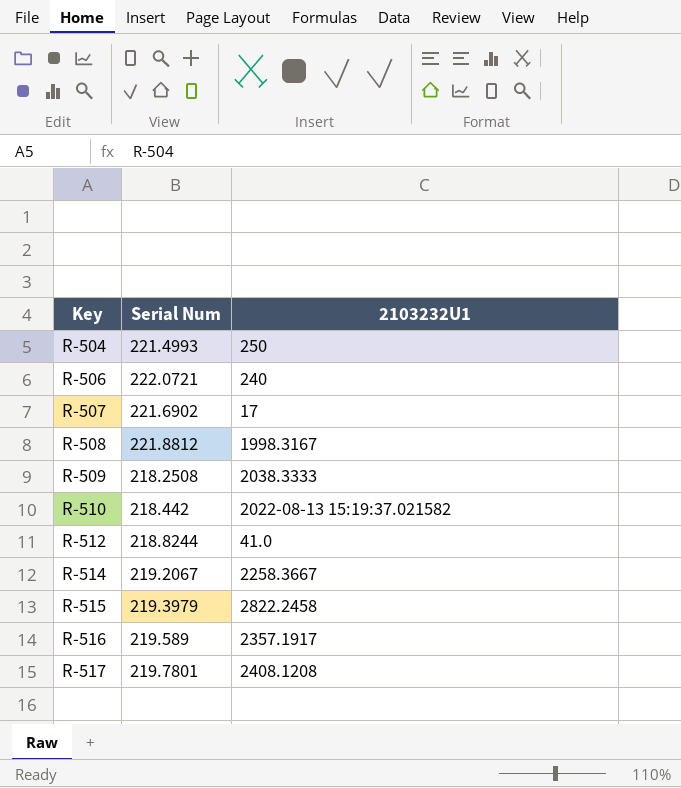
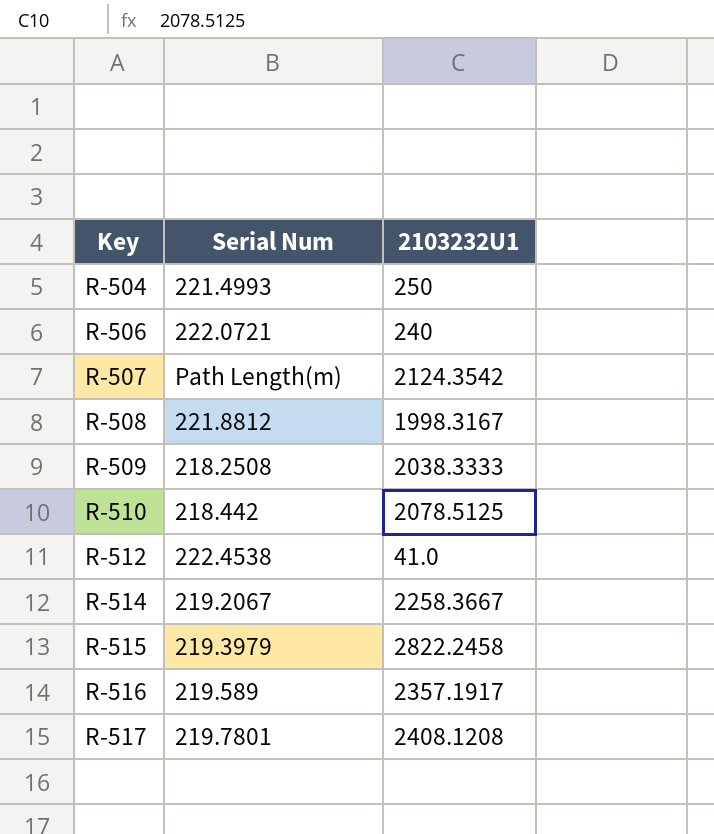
R-507 | Serial Num: 221.6902 -> Path Length(m)
R-507 | 2103232U1: 17 -> 2124.3542
R-510 | 2103232U1: 2022-08-13 15:19:37.021582 -> 2078.5125
R-512 | Serial Num: 218.8244 -> 222.4538

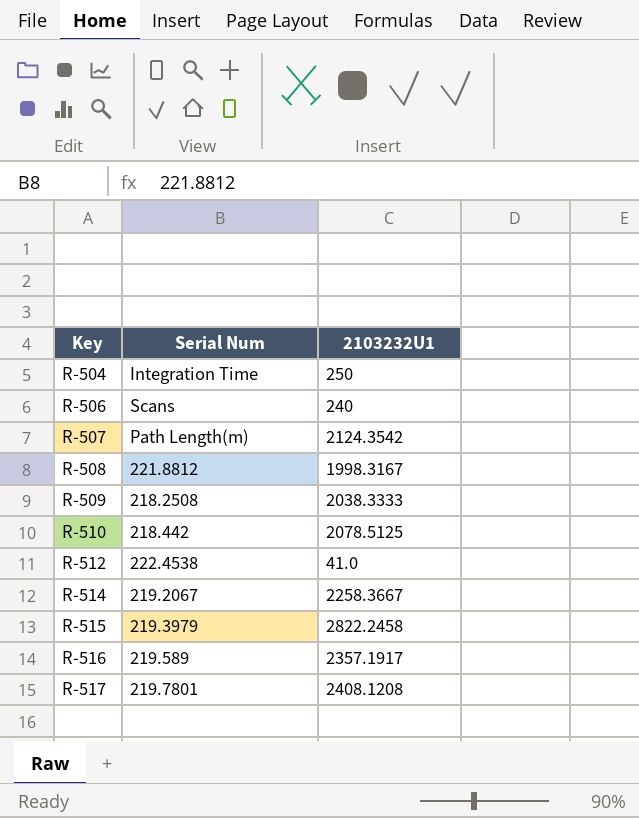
R-504 | Serial Num: 221.4993 -> Integration Time
R-506 | Serial Num: 222.0721 -> Scans

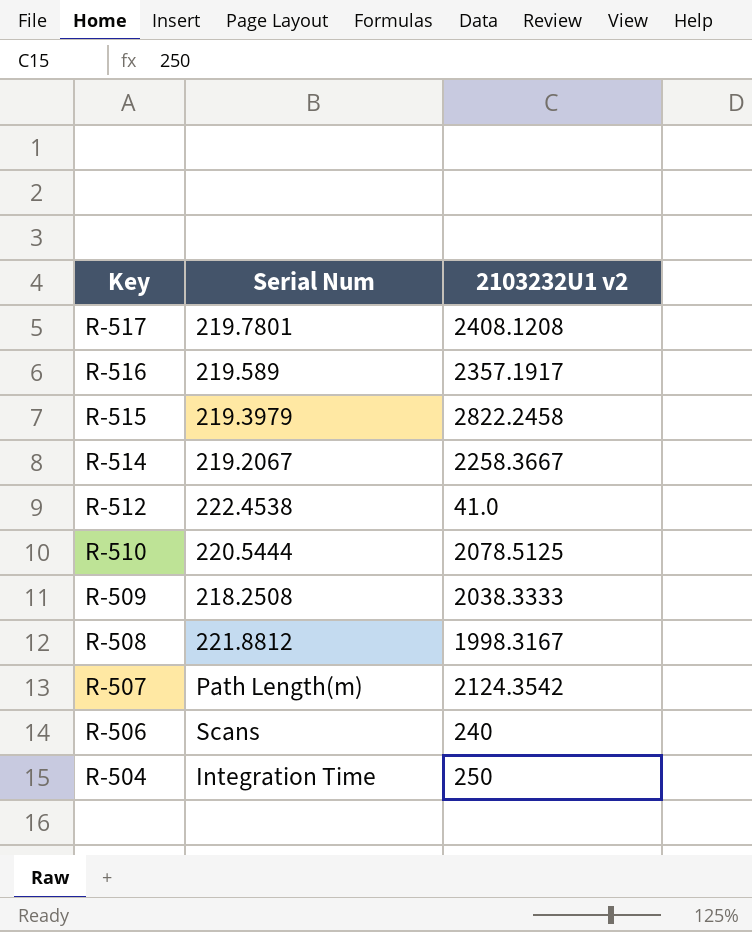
row order: Key ascending -> Key descending
column name: 2103232U1 -> 2103232U1 v2
R-510 | Serial Num: 218.442 -> 220.5444

